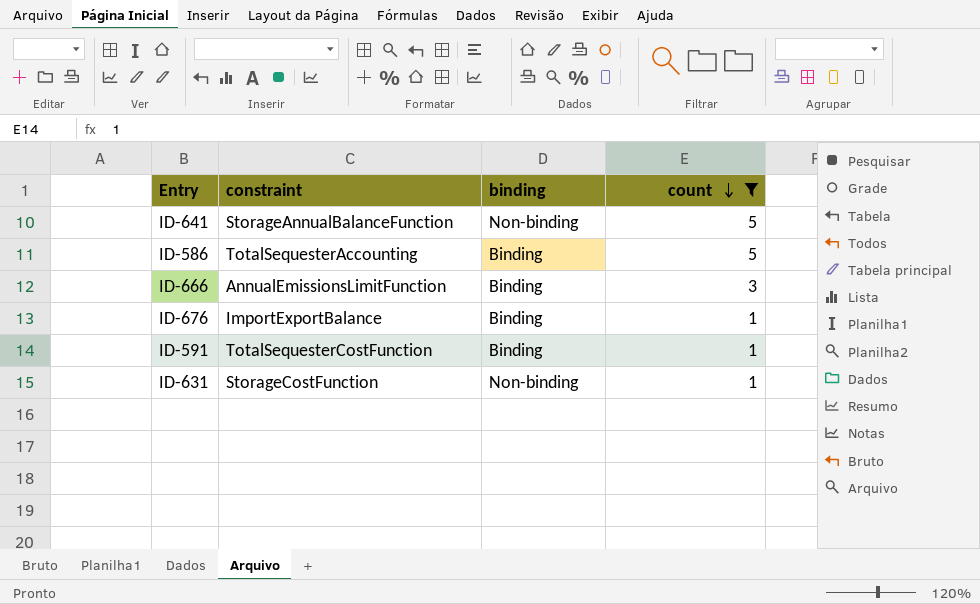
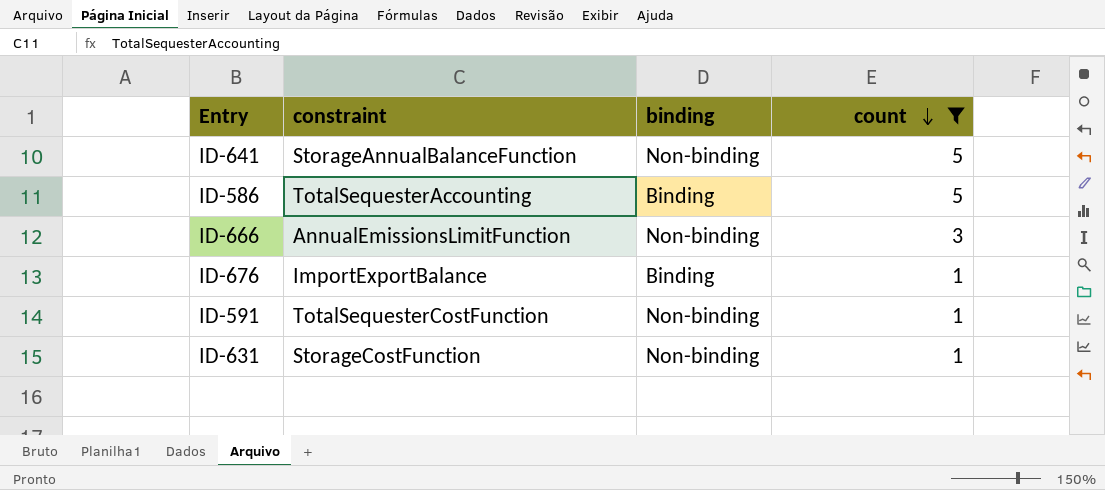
ID-666 | binding: Binding -> Non-binding
ID-591 | binding: Binding -> Non-binding

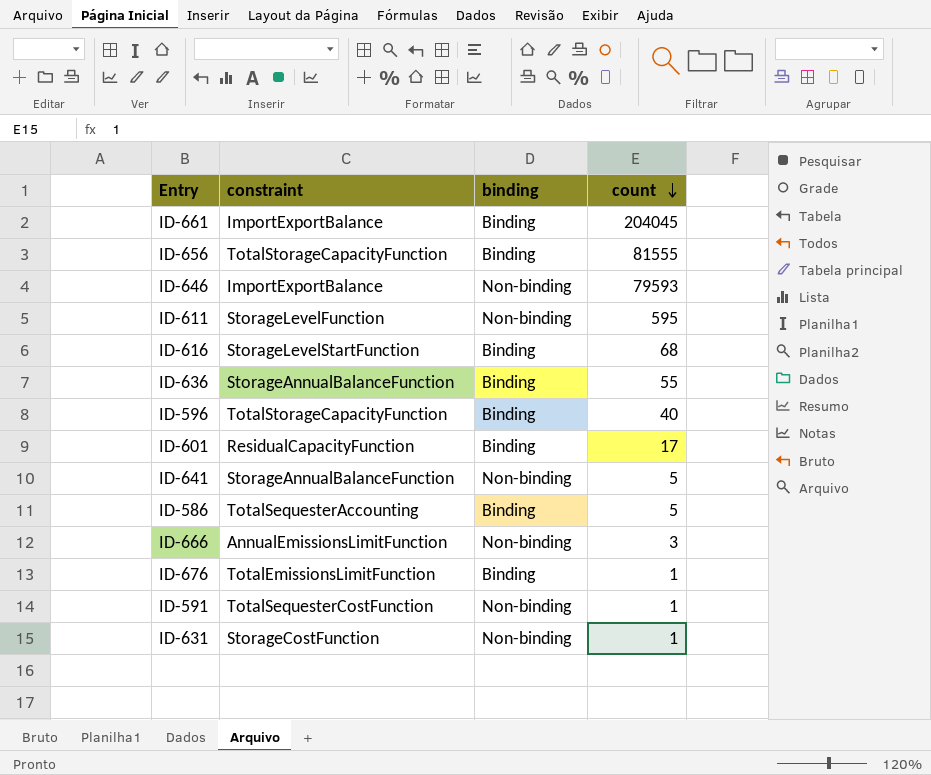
filter: count <= 5 -> none
ID-676 | constraint: ImportExportBalance -> TotalEmissionsLimitFunction

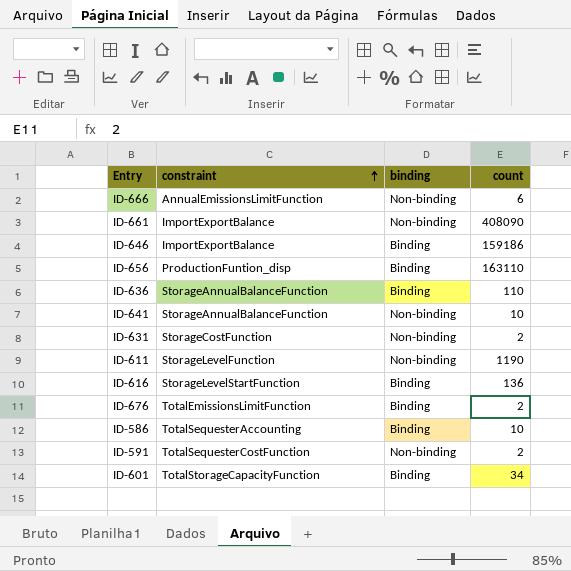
row order: count descending -> constraint ascending
row ID-596: TotalStorageCapacityFunction | Binding | 40 -> none
ID-666 | count: 3 -> 6
ID-661 | binding: Binding -> Non-binding
ID-661 | count: 204045 -> 408090
ID-646 | binding: Non-binding -> Binding
ID-646 | count: 79593 -> 159186
ID-656 | constraint: TotalStorageCapacityFunction -> ProductionFuntion_disp
ID-656 | count: 81555 -> 163110
ID-636 | count: 55 -> 110
ID-641 | count: 5 -> 10
ID-631 | count: 1 -> 2
ID-611 | count: 595 -> 1190
ID-616 | count: 68 -> 136
ID-676 | count: 1 -> 2
ID-586 | count: 5 -> 10
ID-591 | count: 1 -> 2
ID-601 | constraint: ResidualCapacityFunction -> TotalStorageCapacityFunction
ID-601 | count: 17 -> 34

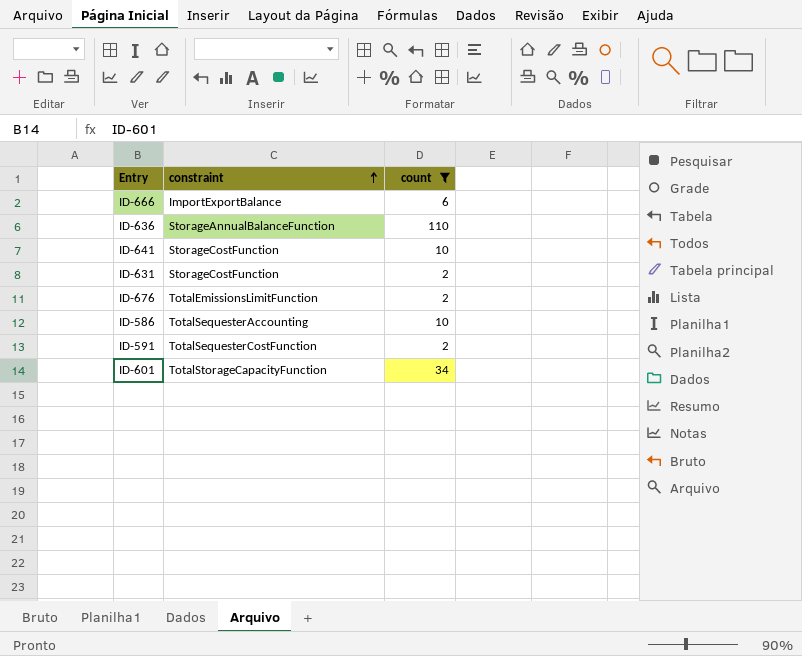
filter: none -> count <= 110
column binding | position: 3 -> none
ID-666 | constraint: AnnualEmissionsLimitFunction -> ImportExportBalance
ID-641 | constraint: StorageAnnualBalanceFunction -> StorageCostFunction

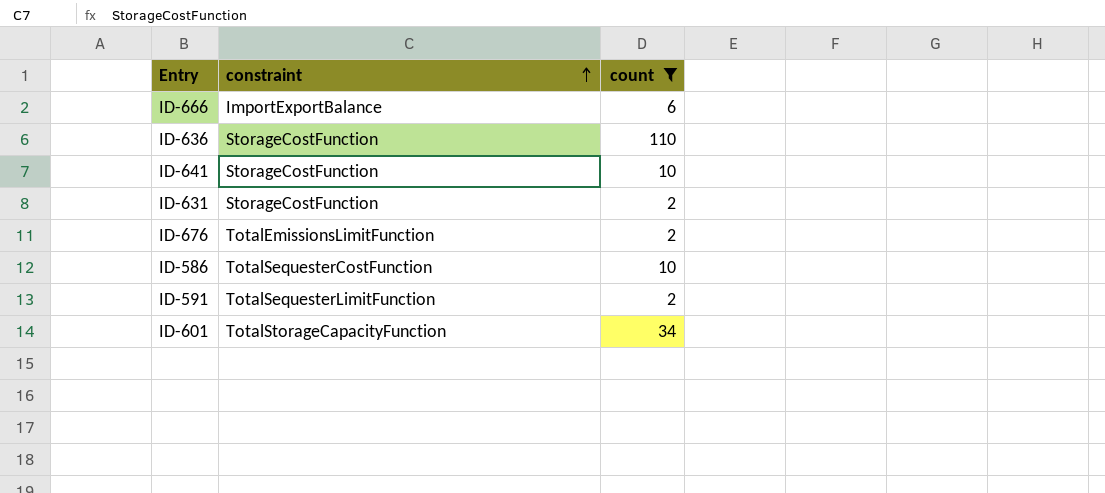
ID-636 | constraint: StorageAnnualBalanceFunction -> StorageCostFunction
ID-586 | constraint: TotalSequesterAccounting -> TotalSequesterCostFunction
ID-591 | constraint: TotalSequesterCostFunction -> TotalSequesterLimitFunction

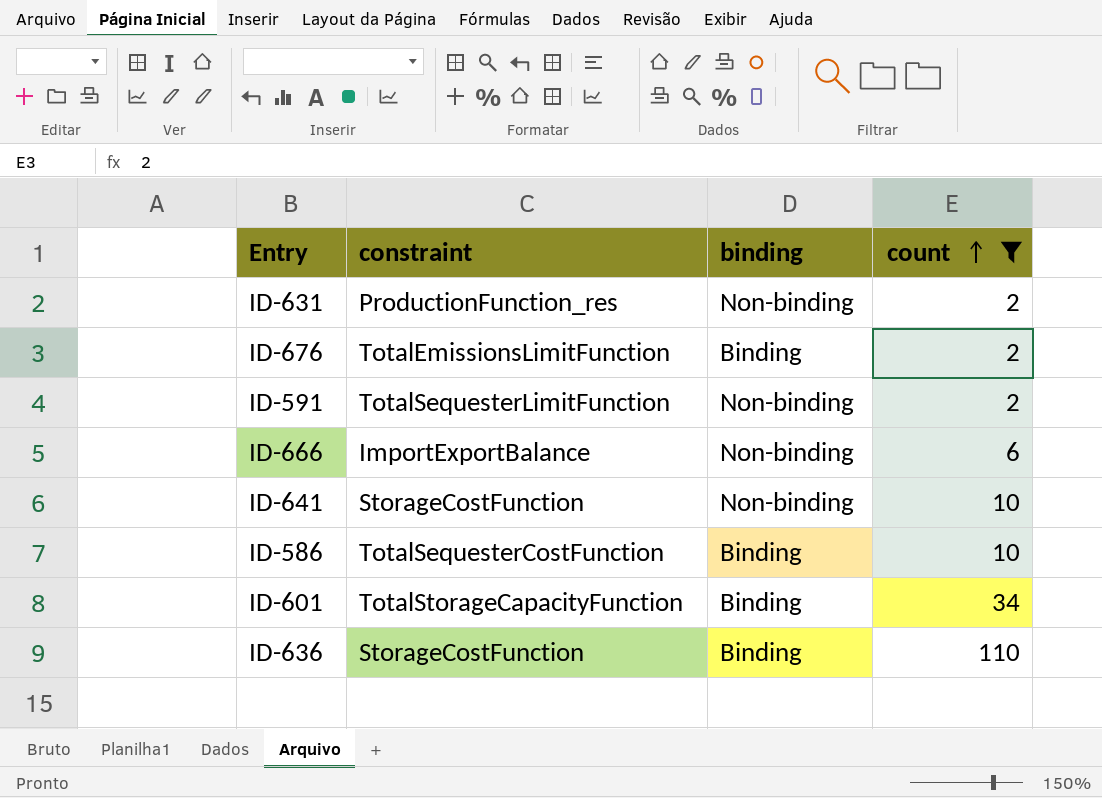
row order: constraint ascending -> count ascending
column binding | position: none -> 3
ID-631 | constraint: StorageCostFunction -> ProductionFunction_res

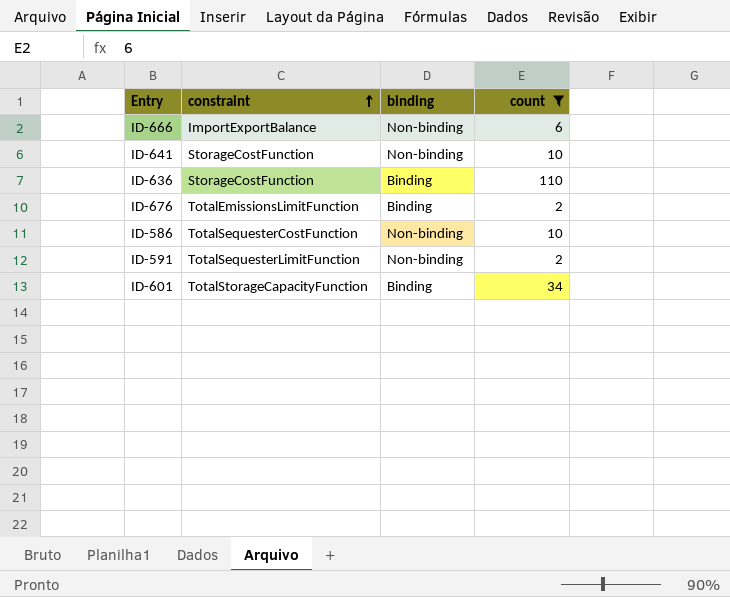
row order: count ascending -> constraint ascending
row ID-631: ProductionFunction_res | Non-binding | 2 -> none
ID-586 | binding: Binding -> Non-binding

